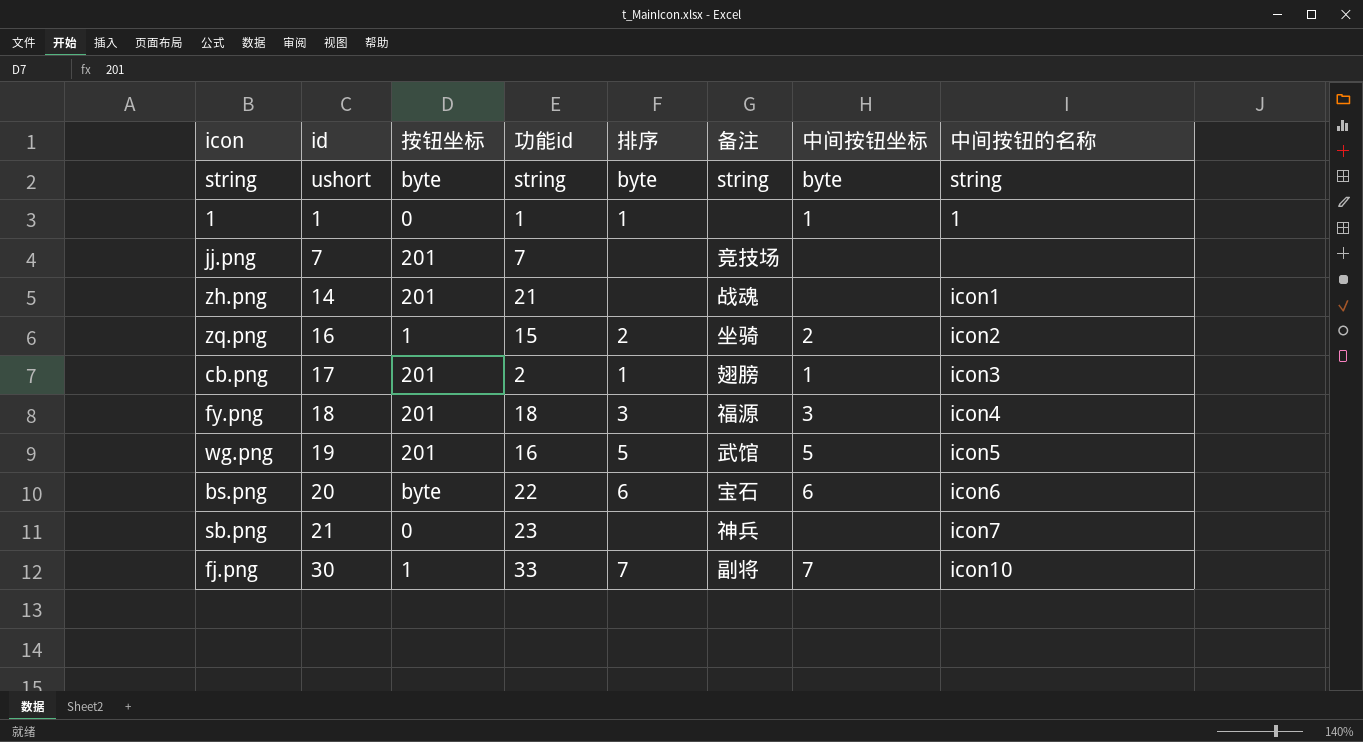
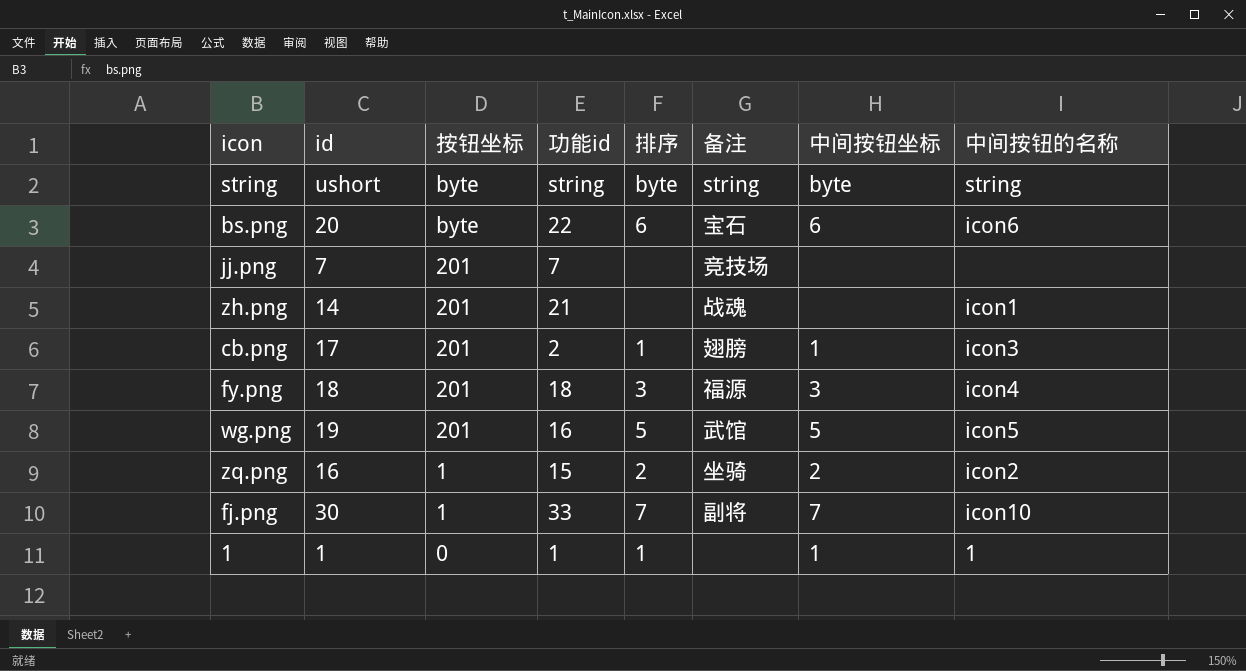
row order: none -> 按钮坐标 descending
row sb.png: 21 | 0 | 23 | none | 神兵 | none | icon7 -> none

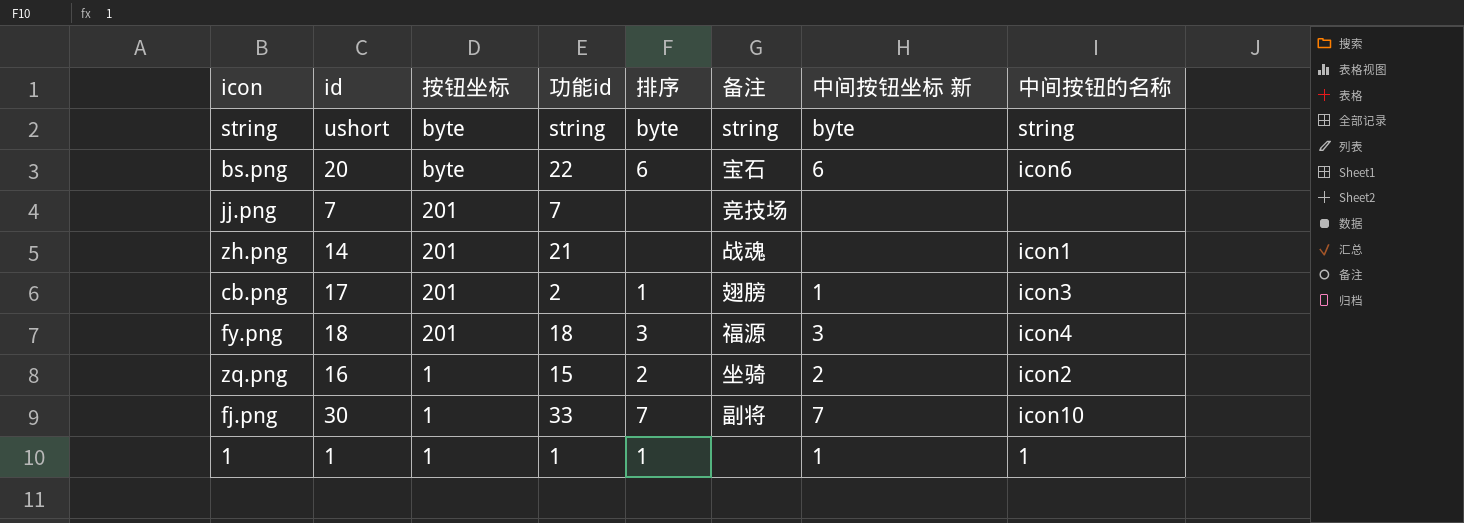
column name: 中间按钮坐标 -> 中间按钮坐标 新
row wg.png: 19 | 201 | 16 | 5 | 武馆 | 5 | icon5 -> none
1 | 按钮坐标: 0 -> 1

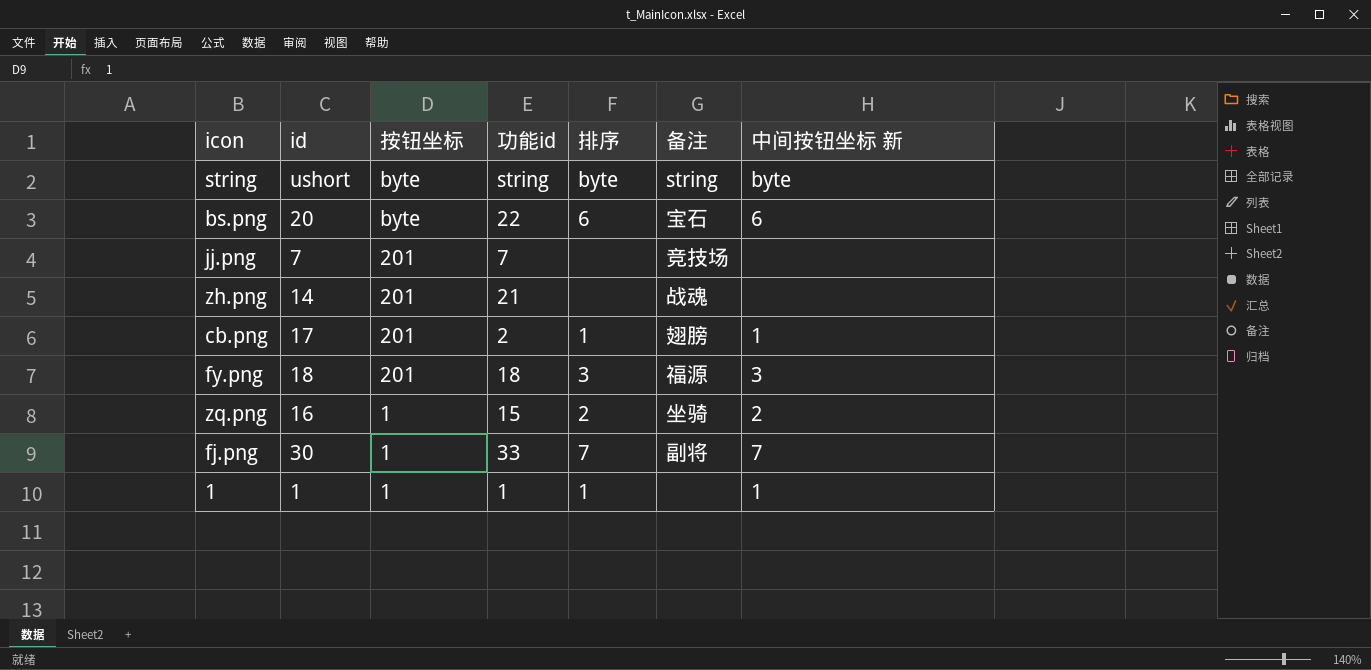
column 中间按钮的名称 | position: 8 -> none

